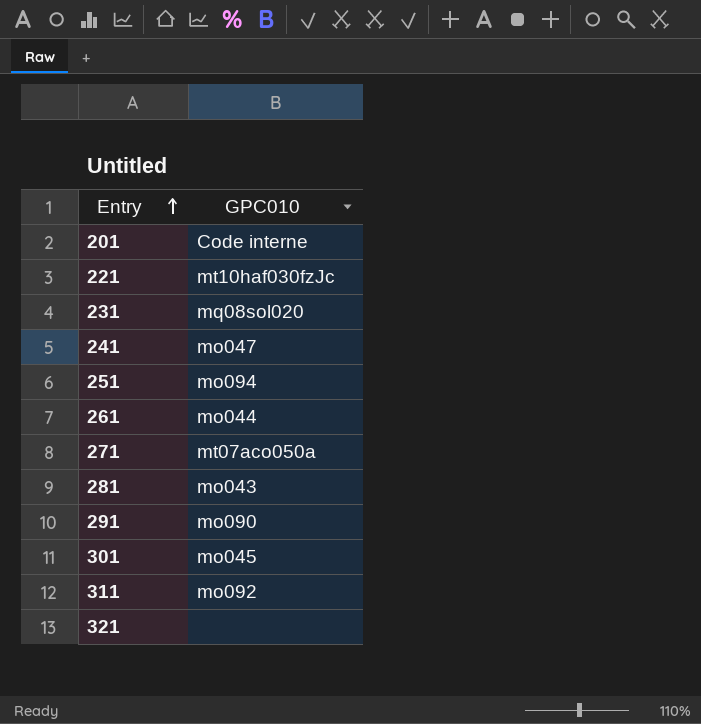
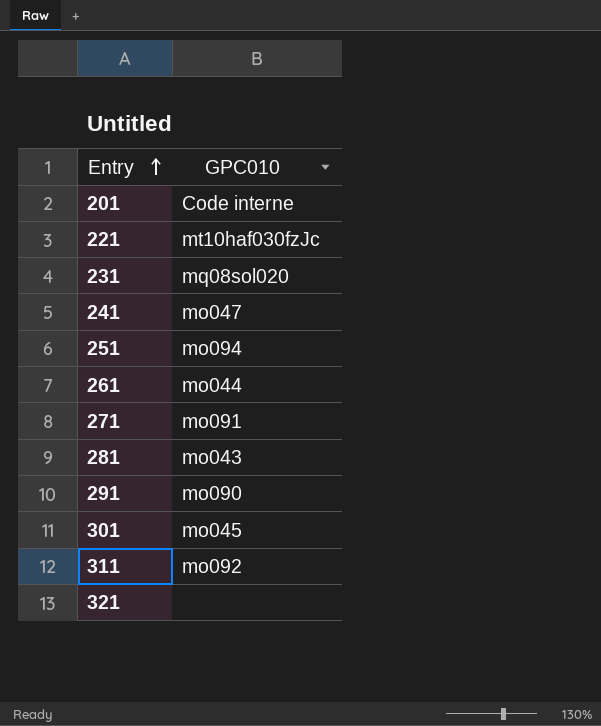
271 | GPC010: mt07aco050a -> mo091

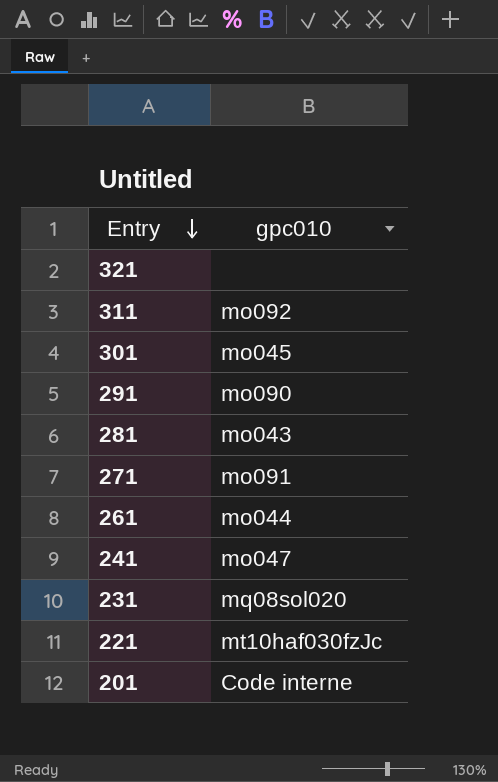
row order: Entry ascending -> Entry descending
column name: GPC010 -> gpc010
row 251: mo094 -> none

